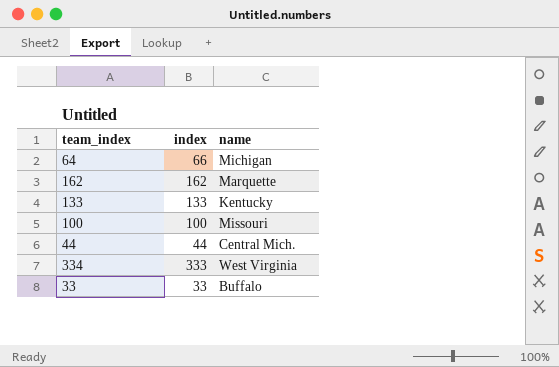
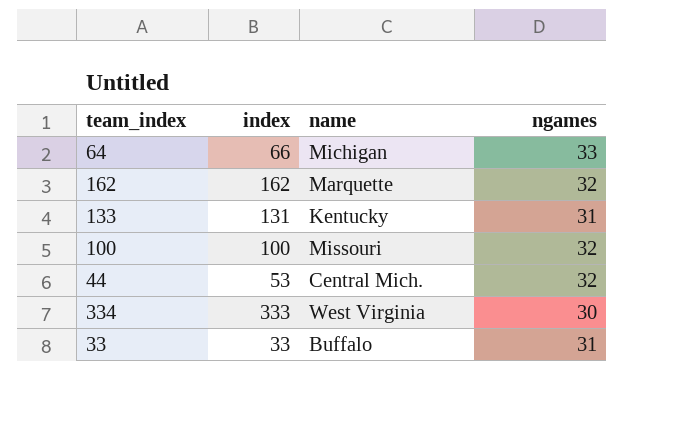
column ngames | position: none -> 4
133 | index: 133 -> 131
44 | index: 44 -> 53

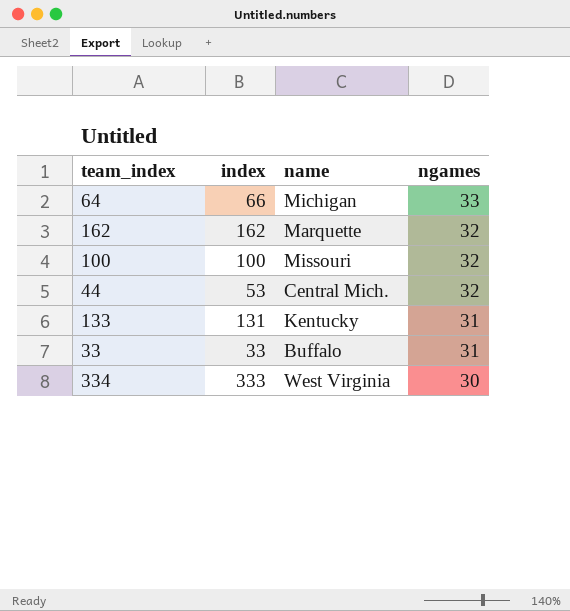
row order: none -> ngames descending

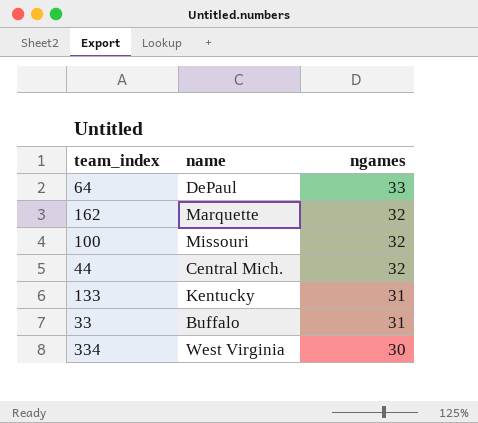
column index | position: 2 -> none
64 | name: Michigan -> DePaul

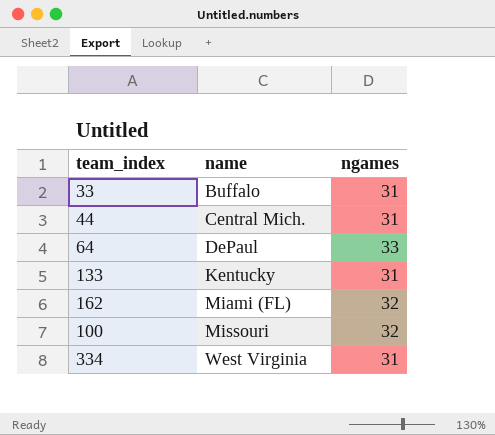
row order: ngames descending -> name ascending
44 | ngames: 32 -> 31
162 | name: Marquette -> Miami (FL)
334 | ngames: 30 -> 31

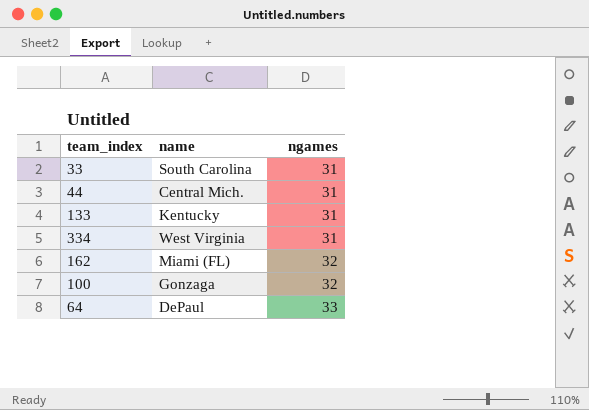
row order: name ascending -> ngames ascending
33 | name: Buffalo -> South Carolina
100 | name: Missouri -> Gonzaga

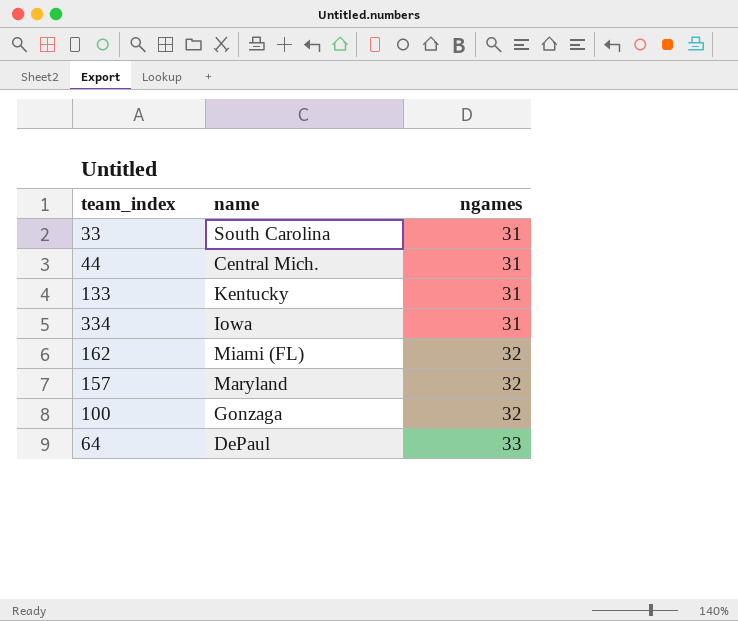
334 | name: West Virginia -> Iowa
row 157: none -> Maryland | 32

